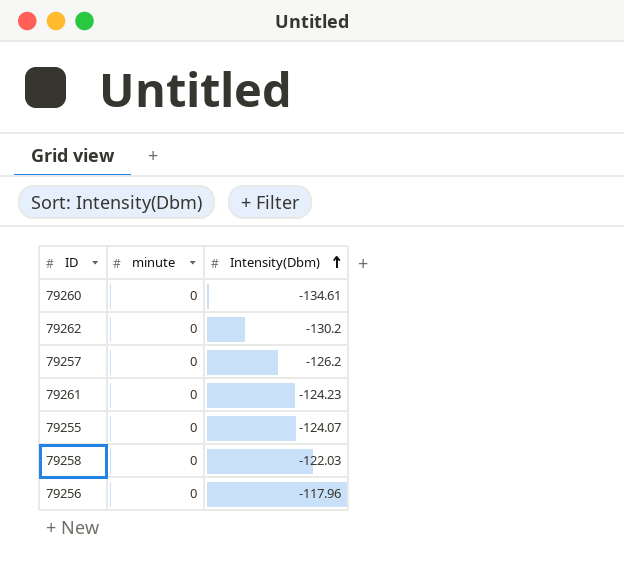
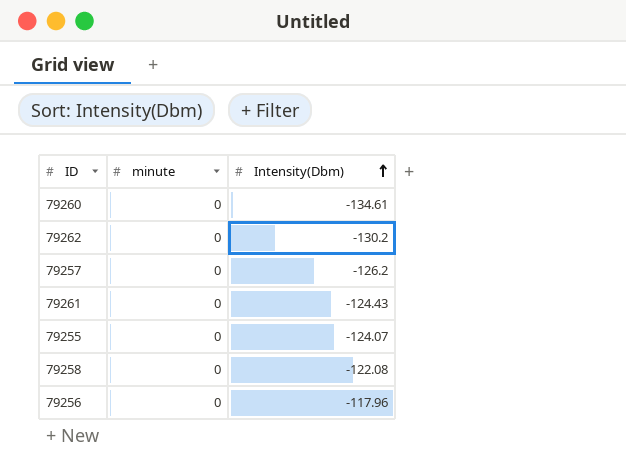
79261 | Intensity(Dbm): -124.23 -> -124.43
79258 | Intensity(Dbm): -122.03 -> -122.08

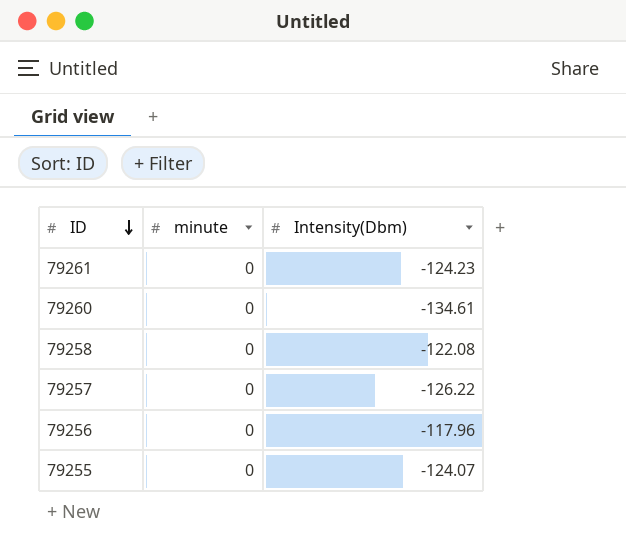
row order: Intensity(Dbm) ascending -> ID descending
row 79262: 0 | -130.2 -> none
79261 | Intensity(Dbm): -124.43 -> -124.23
79257 | Intensity(Dbm): -126.2 -> -126.22

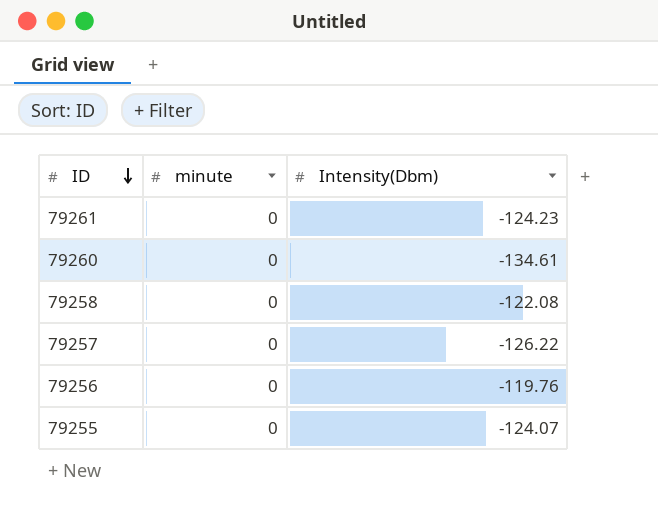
79256 | Intensity(Dbm): -117.96 -> -119.76

